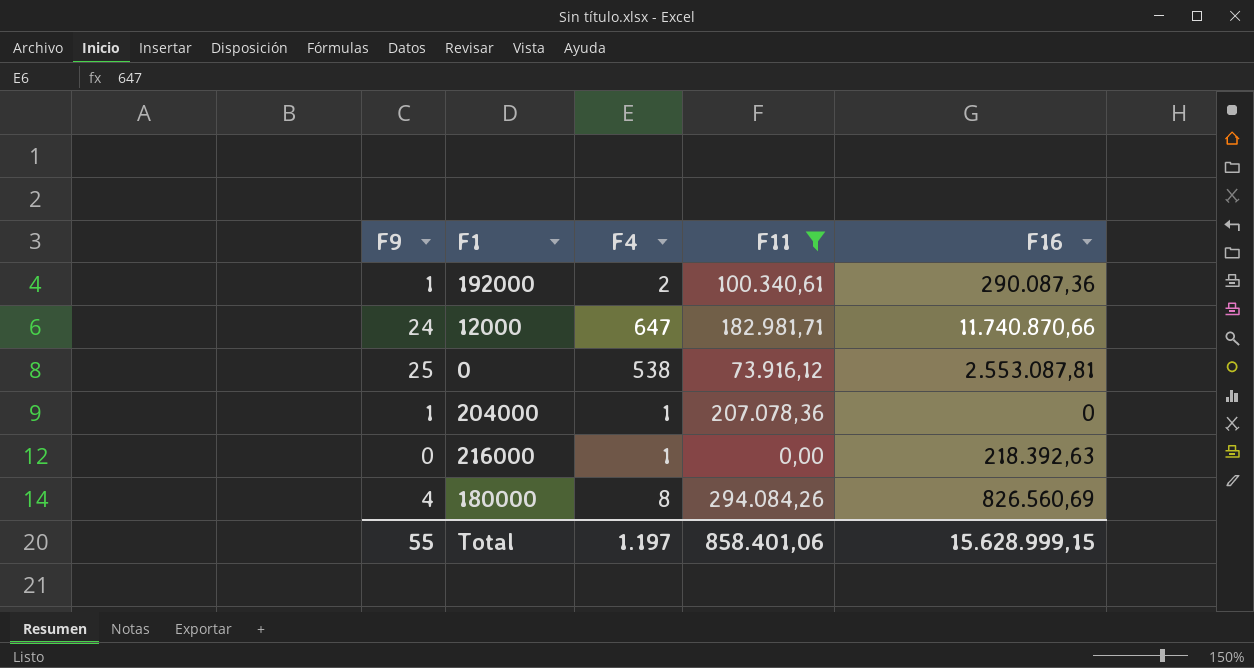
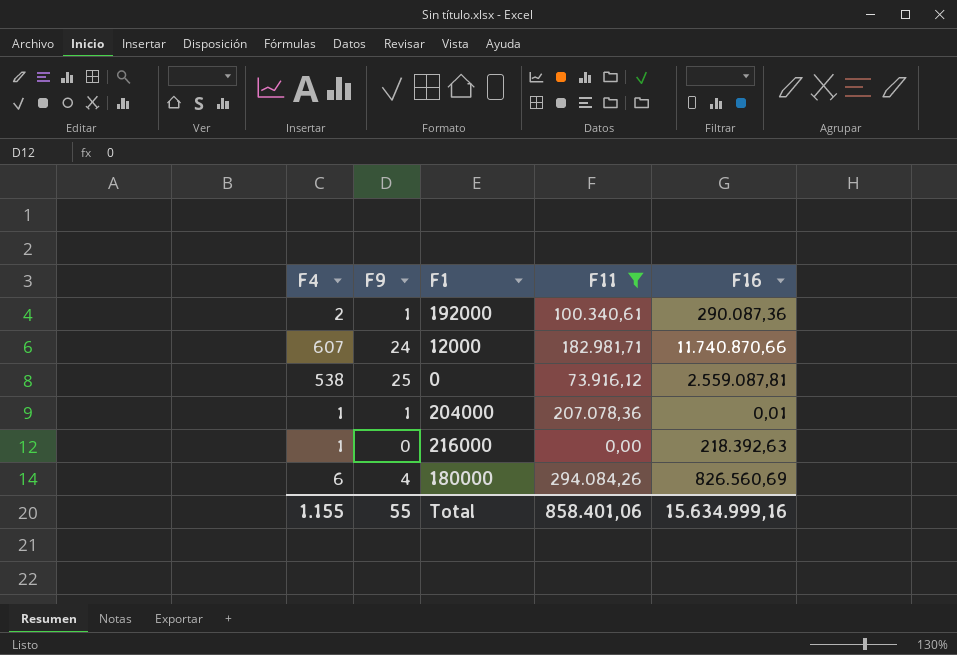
column F4 | position: 3 -> 1
12000 | F4: 647 -> 607
0 | F16: 2.553.087,81 -> 2.559.087,81
204000 | F16: 0 -> 0,01
180000 | F4: 8 -> 6
Total | F4: 1.197 -> 1.155
Total | F16: 15.628.999,15 -> 15.634.999,16

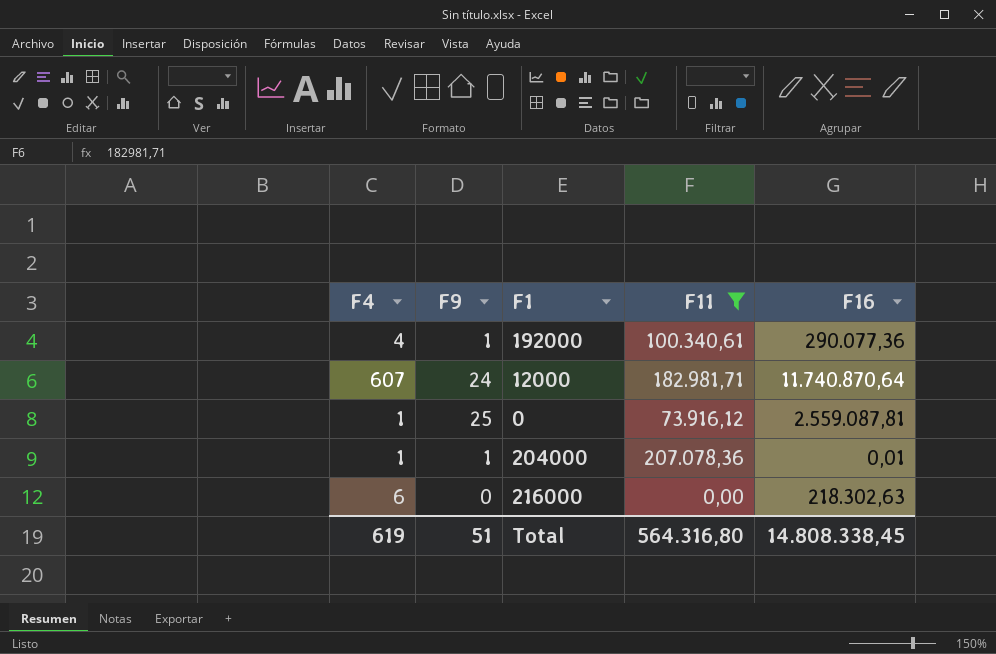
row 180000: 6 | 4 | 294.084,26 | 826.560,69 -> none
192000 | F4: 2 -> 4
192000 | F16: 290.087,36 -> 290.077,36
12000 | F16: 11.740.870,66 -> 11.740.870,64
0 | F4: 538 -> 1
216000 | F4: 1 -> 6
216000 | F16: 218.392,63 -> 218.302,63
Total | F4: 1.155 -> 619
Total | F9: 55 -> 51
Total | F11: 858.401,06 -> 564.316,80
Total | F16: 15.634.999,16 -> 14.808.338,45

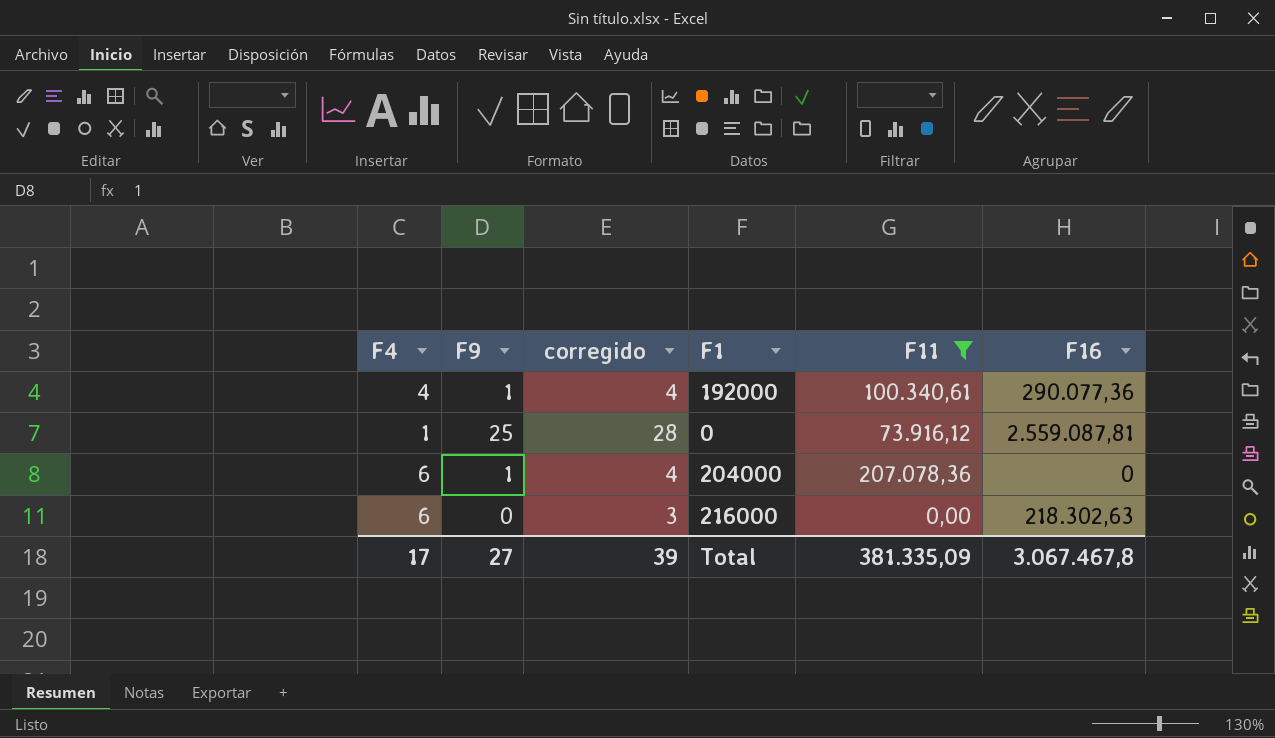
column corregido | formula: none -> [F9] + 3
row 12000: 607 | 24 | 182.981,71 | 11.740.870,64 -> none
204000 | F4: 1 -> 6
204000 | F16: 0,01 -> 0
Total | F4: 619 -> 17
Total | F9: 51 -> 27
Total | F11: 564.316,80 -> 381.335,09
Total | F16: 14.808.338,45 -> 3.067.467,8

